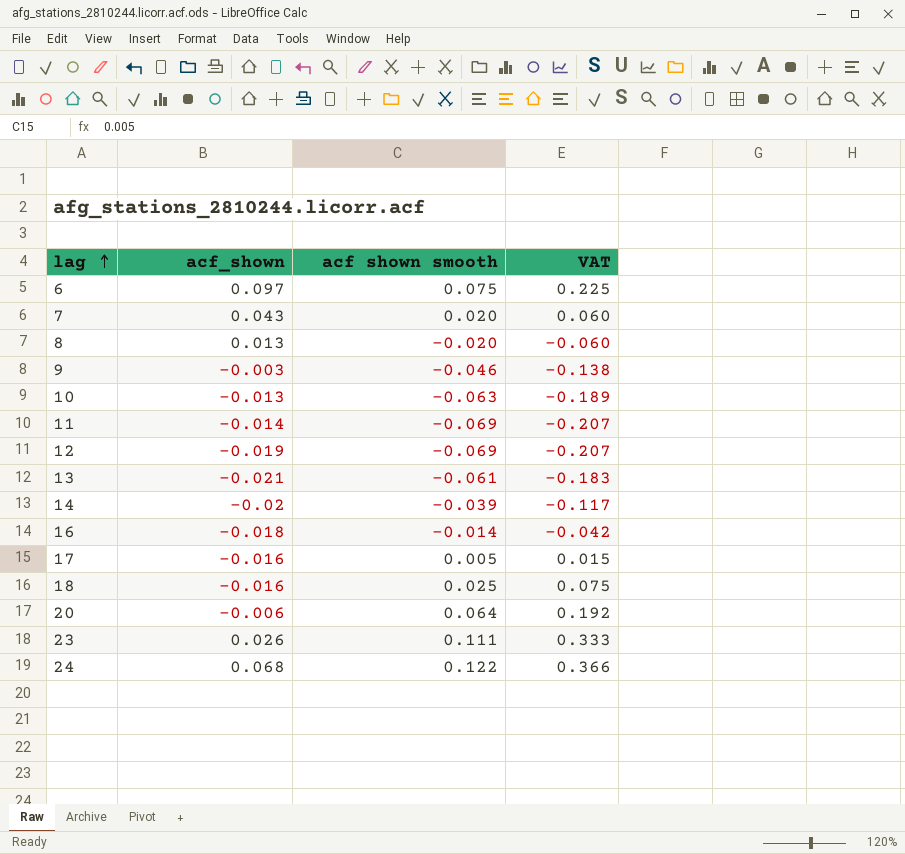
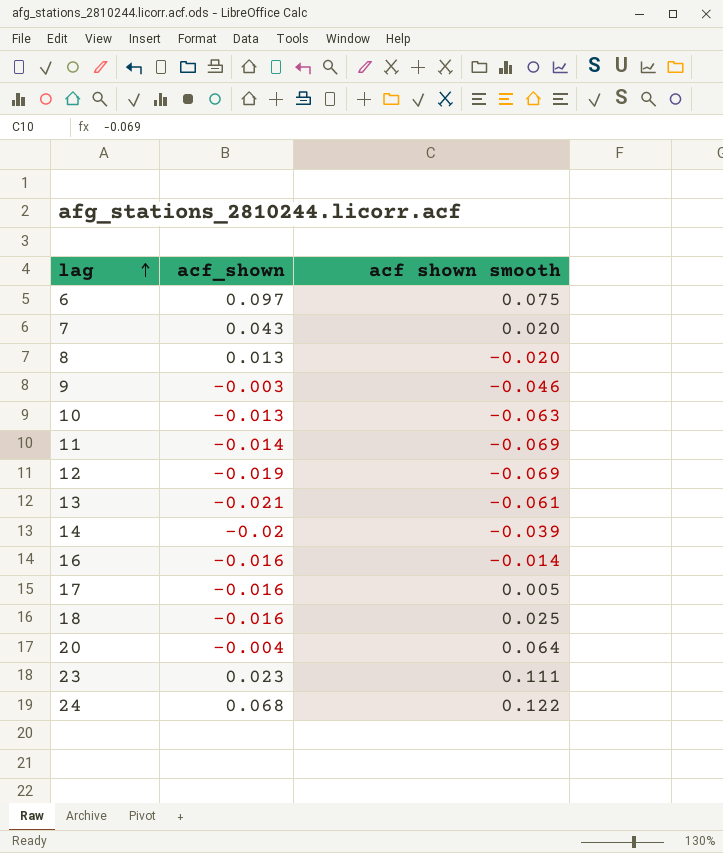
column VAT | formula: [acf shown smooth] * 3 -> none
16 | acf_shown: -0.018 -> -0.016
20 | acf_shown: -0.006 -> -0.004
23 | acf_shown: 0.026 -> 0.023

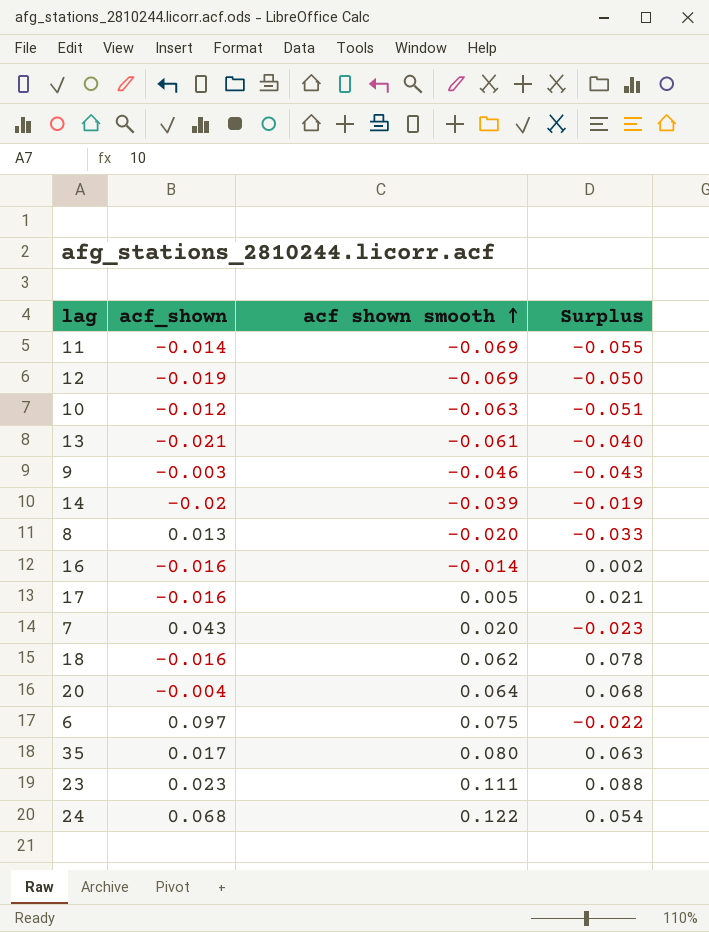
row order: lag ascending -> acf shown smooth ascending
column Surplus | formula: none -> [acf shown smooth] - [acf_shown]
10 | acf_shown: -0.013 -> -0.012
18 | acf shown smooth: 0.025 -> 0.062
row 35: none -> 0.017 | 0.080 | 0.063

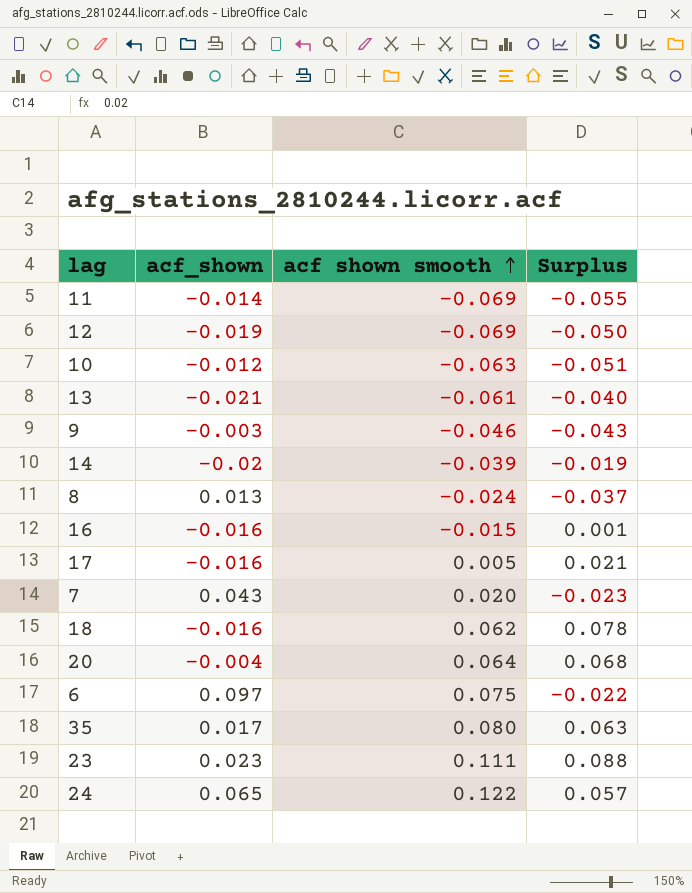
8 | acf shown smooth: -0.020 -> -0.024
8 | Surplus: -0.033 -> -0.037
16 | acf shown smooth: -0.014 -> -0.015
16 | Surplus: 0.002 -> 0.001
24 | acf_shown: 0.068 -> 0.065
24 | Surplus: 0.054 -> 0.057

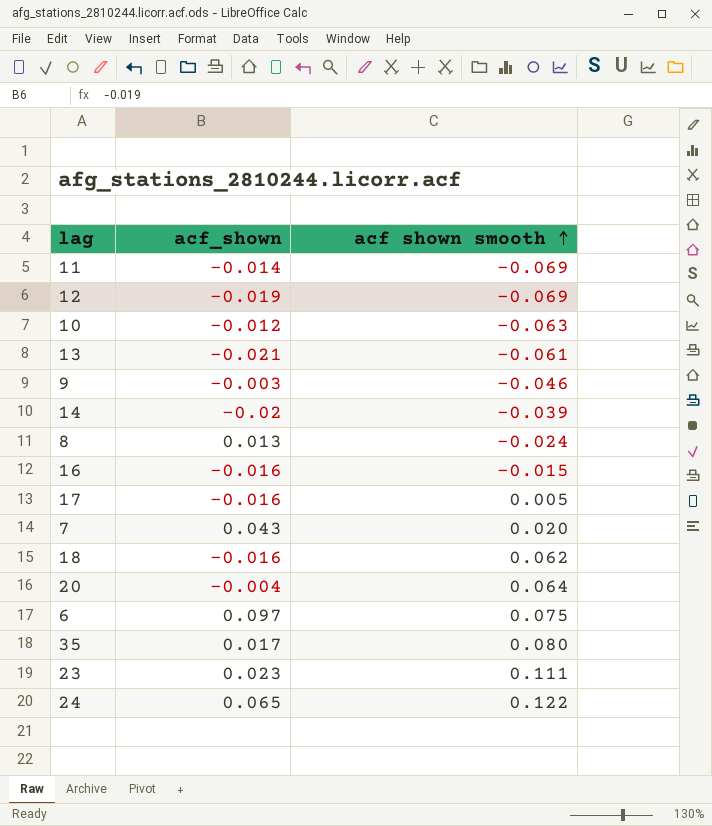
column Surplus | formula: [acf shown smooth] - [acf_shown] -> none

